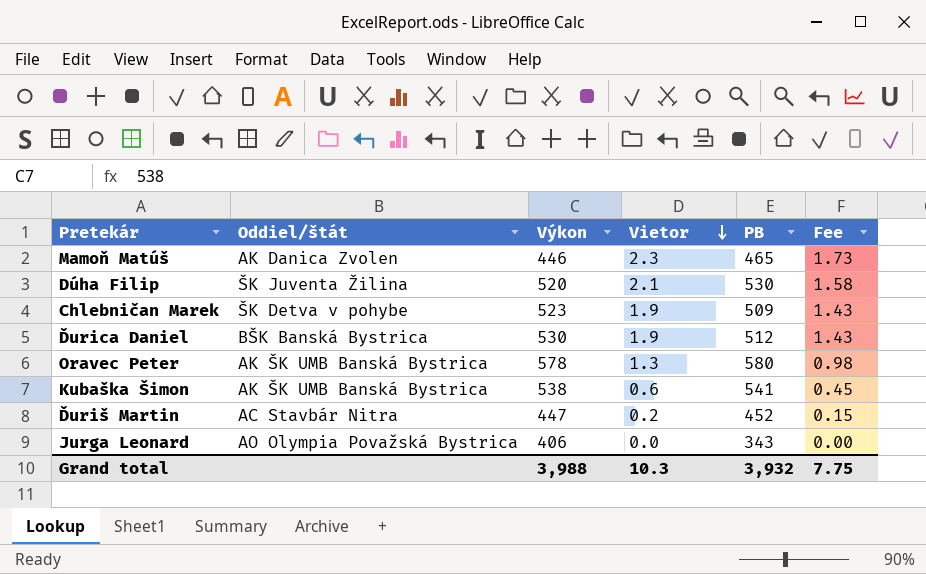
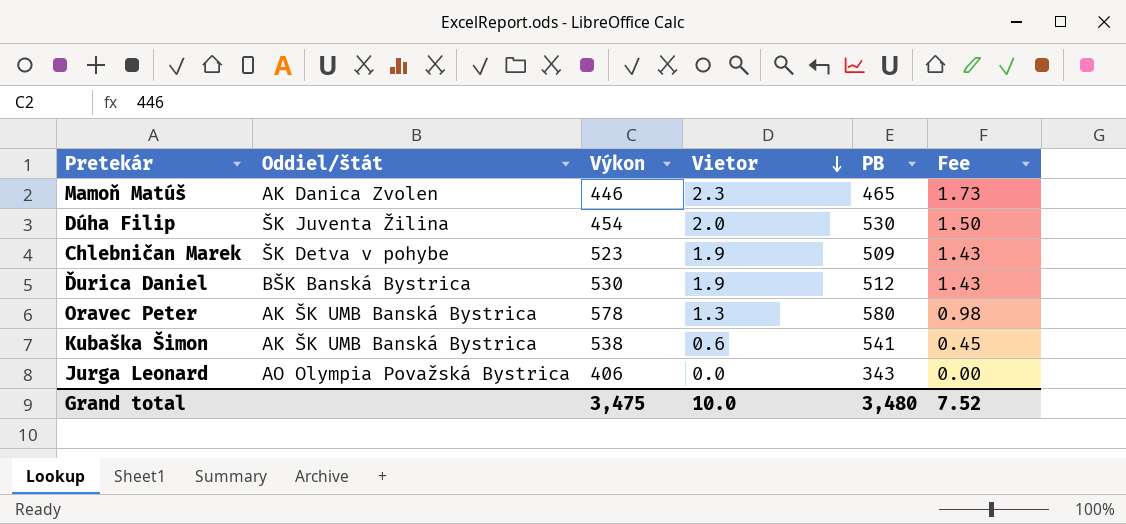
row Ďuriš Martin: AC Stavbár Nitra | 447 | 0.2 | 452 | 0.15 -> none
Dúha Filip | Výkon: 520 -> 454
Dúha Filip | Vietor: 2.1 -> 2.0
Dúha Filip | Fee: 1.58 -> 1.50
Grand total | Výkon: 3,988 -> 3,475
Grand total | Vietor: 10.3 -> 10.0
Grand total | PB: 3,932 -> 3,480
Grand total | Fee: 7.75 -> 7.52

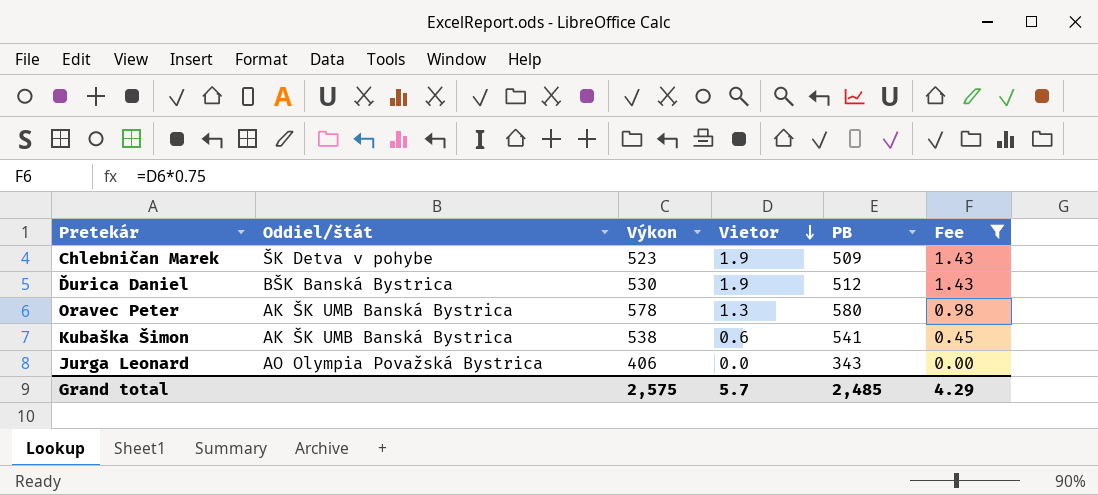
filter: none -> Fee <= 1.43
Grand total | Výkon: 3,475 -> 2,575
Grand total | Vietor: 10.0 -> 5.7
Grand total | PB: 3,480 -> 2,485
Grand total | Fee: 7.52 -> 4.29

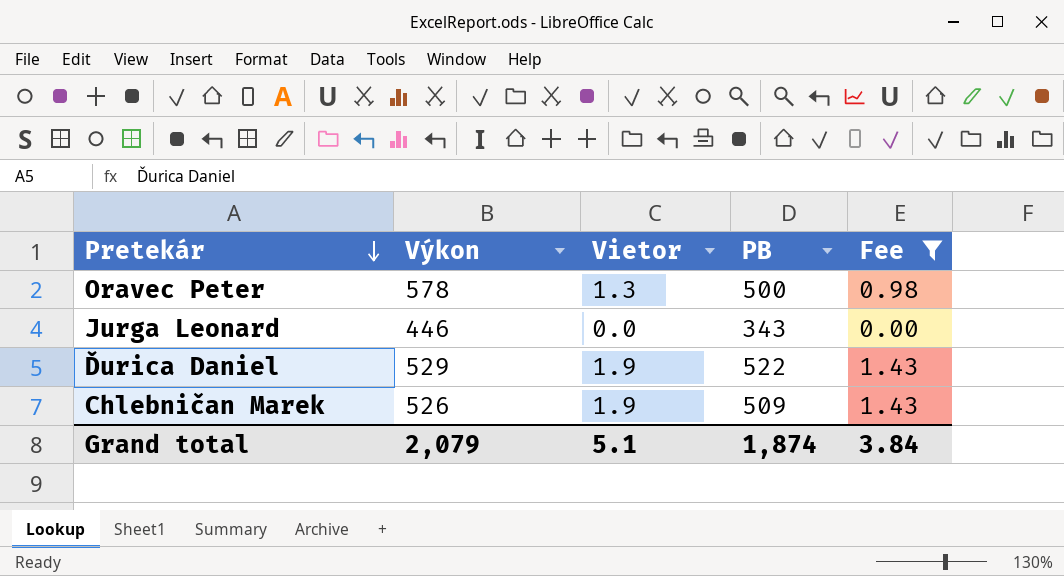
row order: Vietor descending -> Pretekár descending
column Oddiel/štát | position: 2 -> none
row Kubaška Šimon: AK ŠK UMB Banská Bystrica | 538 | 0.6 | 541 | 0.45 -> none
Oravec Peter | PB: 580 -> 500
Jurga Leonard | Výkon: 406 -> 446
Ďurica Daniel | Výkon: 530 -> 529
Ďurica Daniel | PB: 512 -> 522
Chlebničan Marek | Výkon: 523 -> 526
Grand total | Výkon: 2,575 -> 2,079
Grand total | Vietor: 5.7 -> 5.1
Grand total | PB: 2,485 -> 1,874
Grand total | Fee: 4.29 -> 3.84

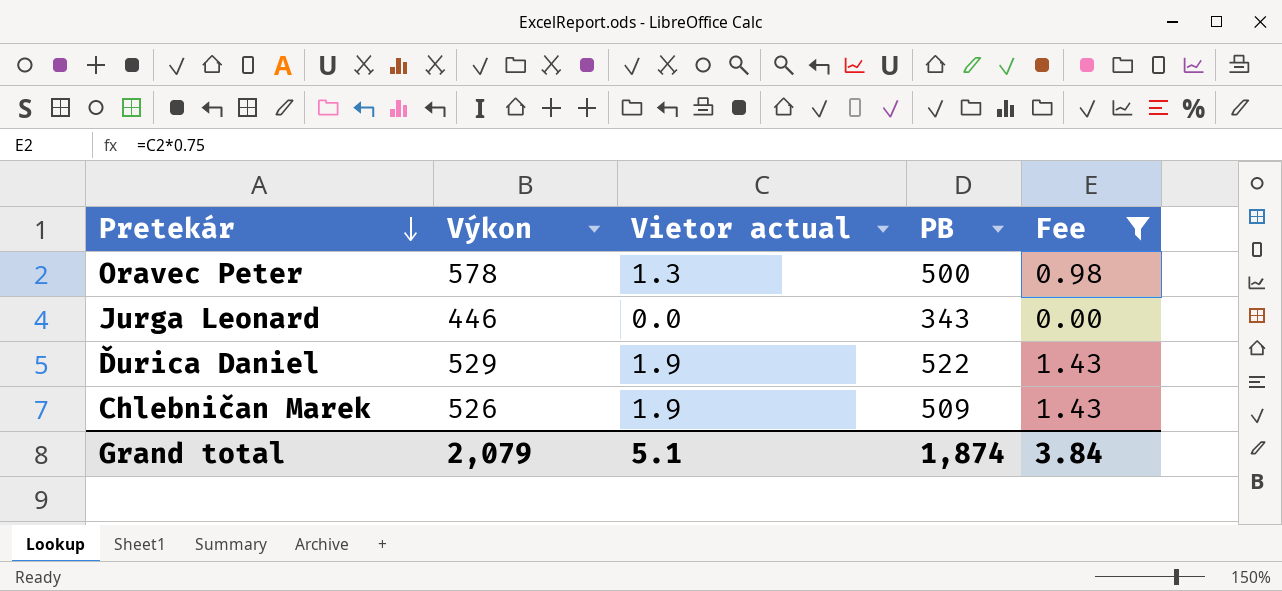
column name: Vietor -> Vietor actual

